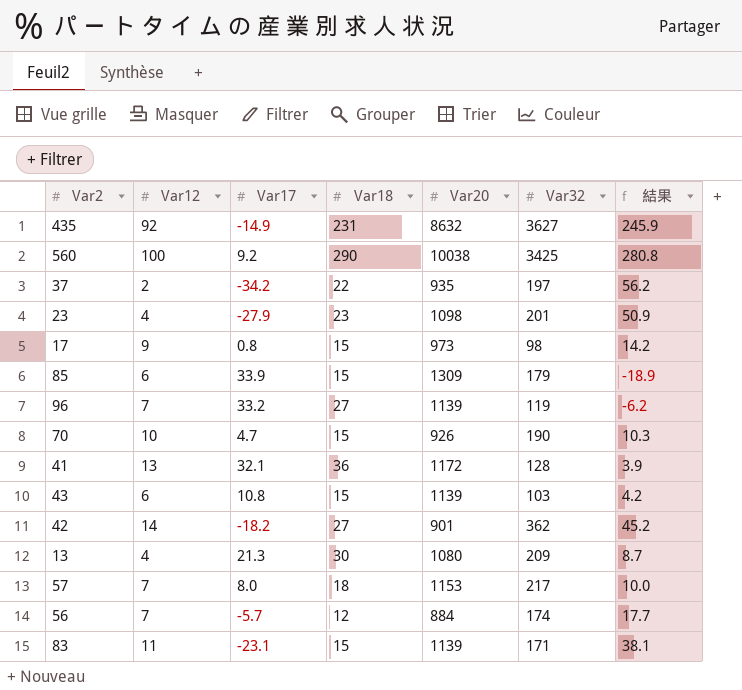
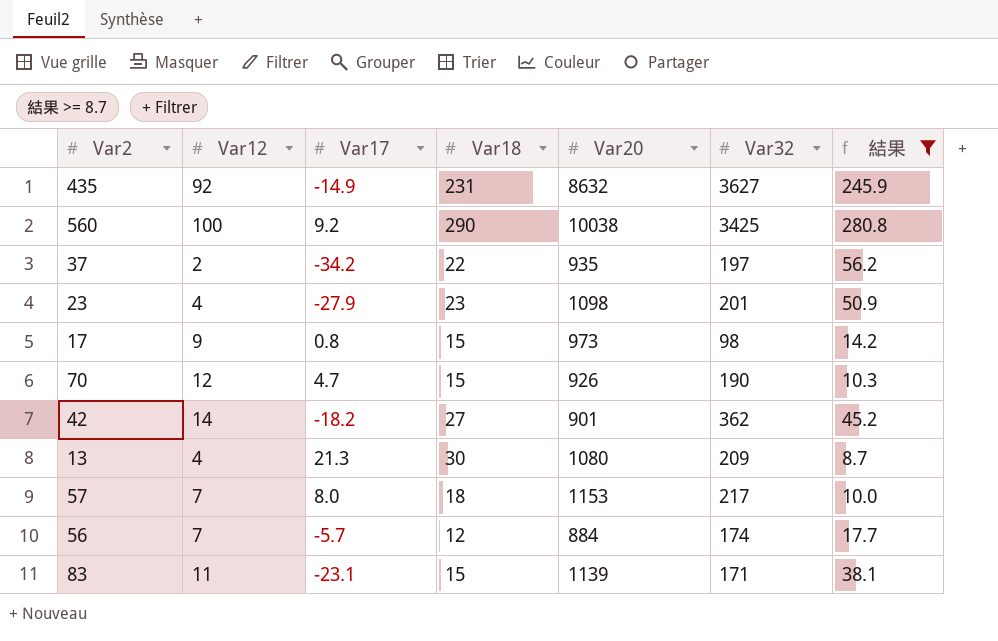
filter: none -> 結果 >= 8.7
70 | Var12: 10 -> 12

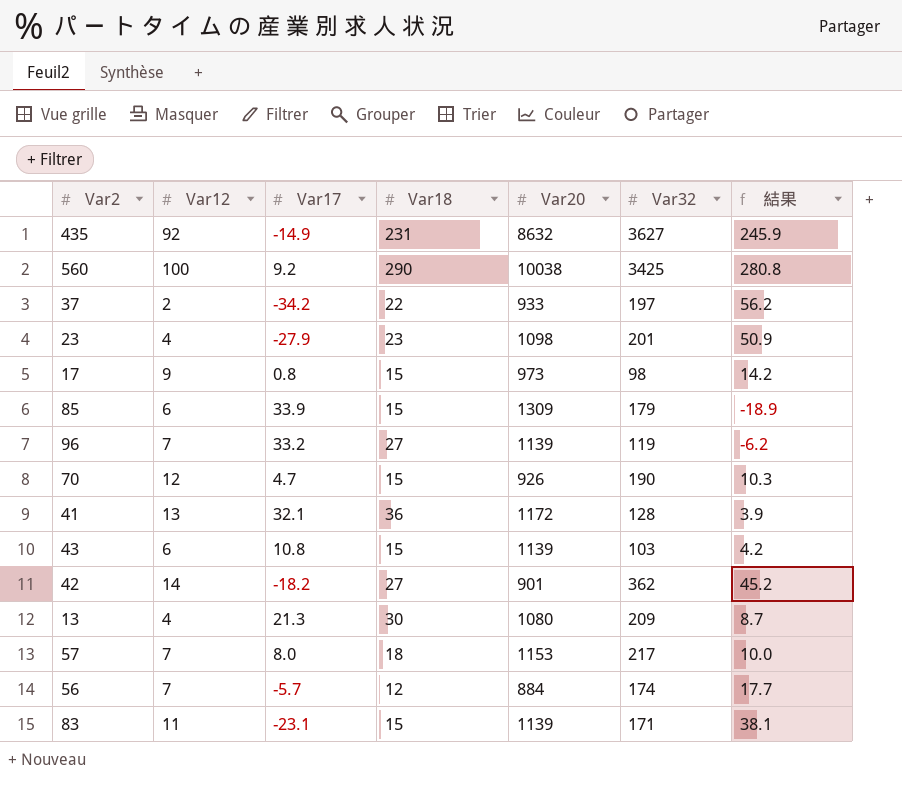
filter: 結果 >= 8.7 -> none
37 | Var20: 935 -> 933

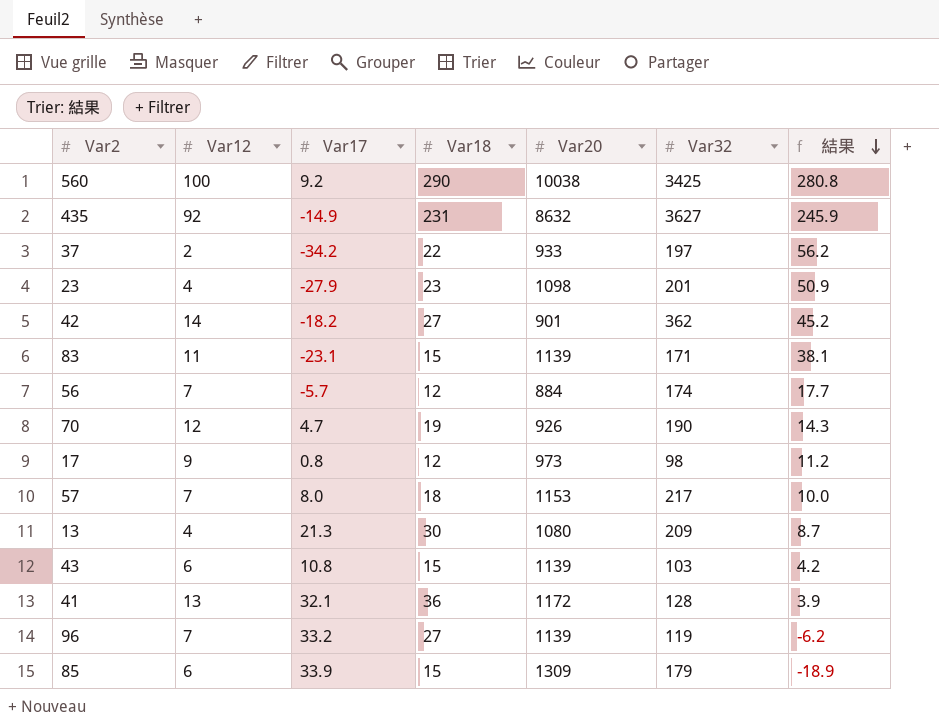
row order: none -> 結果 descending
70 | Var18: 15 -> 19
70 | 結果: 10.3 -> 14.3
17 | Var18: 15 -> 12
17 | 結果: 14.2 -> 11.2

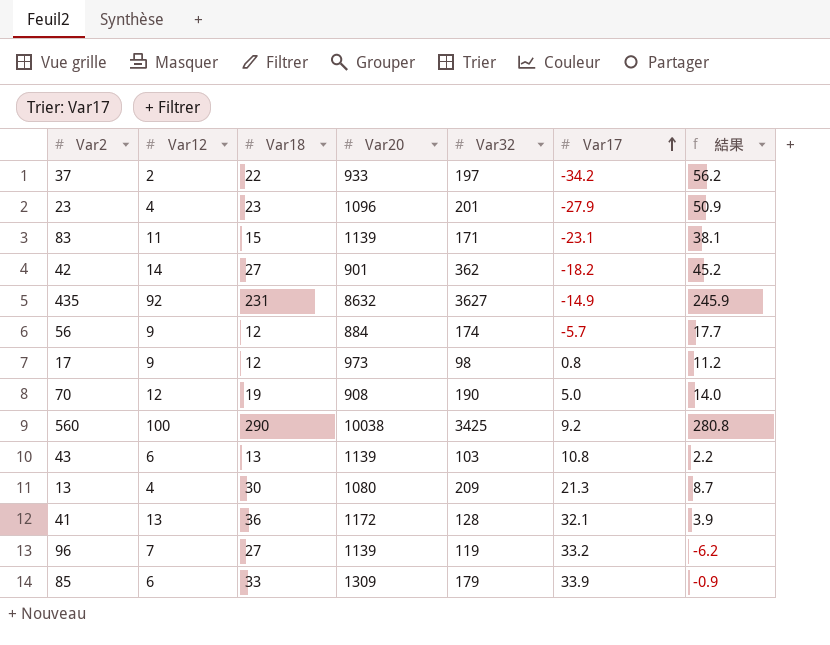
row order: 結果 descending -> Var17 ascending
column Var17 | position: 3 -> 6
row 57: 7 | 8.0 | 18 | 1153 | 217 | 10.0 -> none
23 | Var20: 1098 -> 1096
56 | Var12: 7 -> 9
70 | Var20: 926 -> 908
70 | Var17: 4.7 -> 5.0
70 | 結果: 14.3 -> 14.0
43 | Var18: 15 -> 13
43 | 結果: 4.2 -> 2.2
85 | Var18: 15 -> 33
85 | 結果: -18.9 -> -0.9

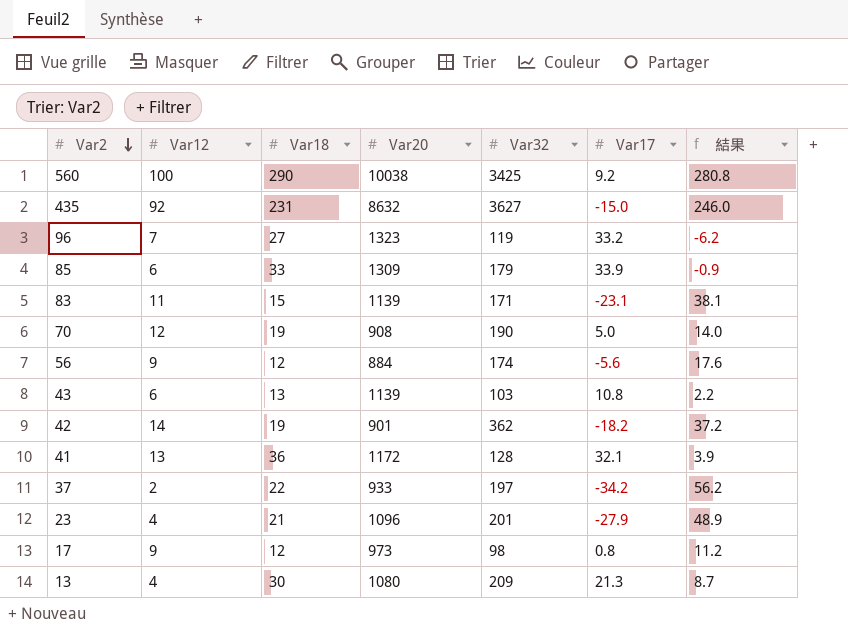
row order: Var17 ascending -> Var2 descending
435 | Var17: -14.9 -> -15.0
435 | 結果: 245.9 -> 246.0
96 | Var20: 1139 -> 1323
56 | Var17: -5.7 -> -5.6
56 | 結果: 17.7 -> 17.6
42 | Var18: 27 -> 19
42 | 結果: 45.2 -> 37.2
23 | Var18: 23 -> 21
23 | 結果: 50.9 -> 48.9

